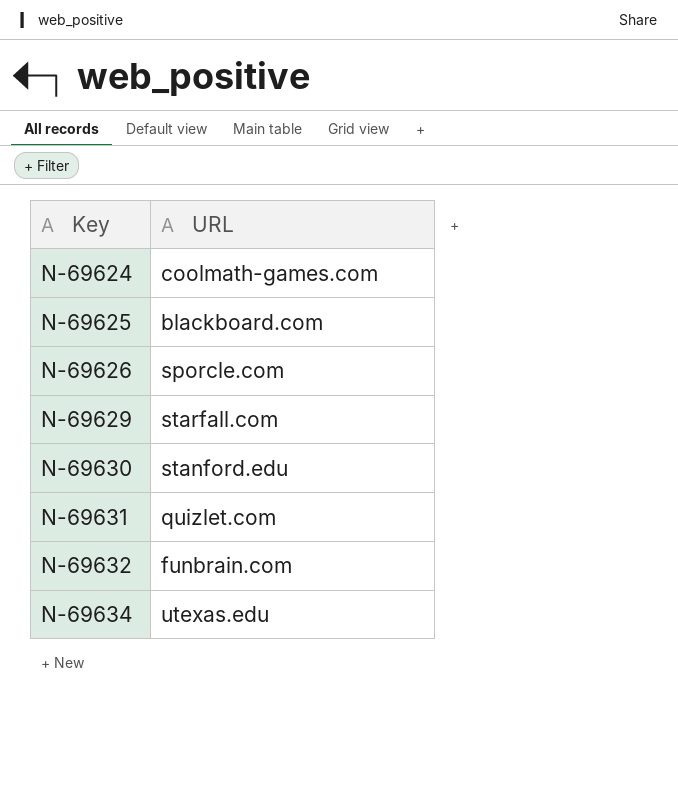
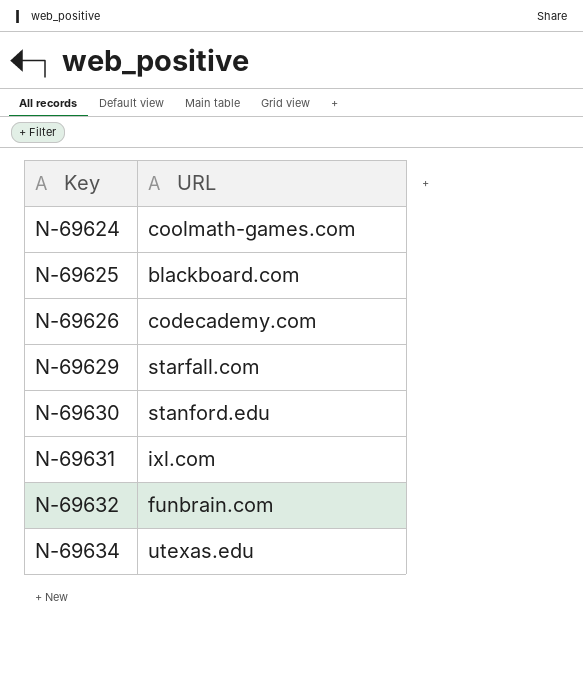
N-69626 | URL: sporcle.com -> codecademy.com
N-69631 | URL: quizlet.com -> ixl.com

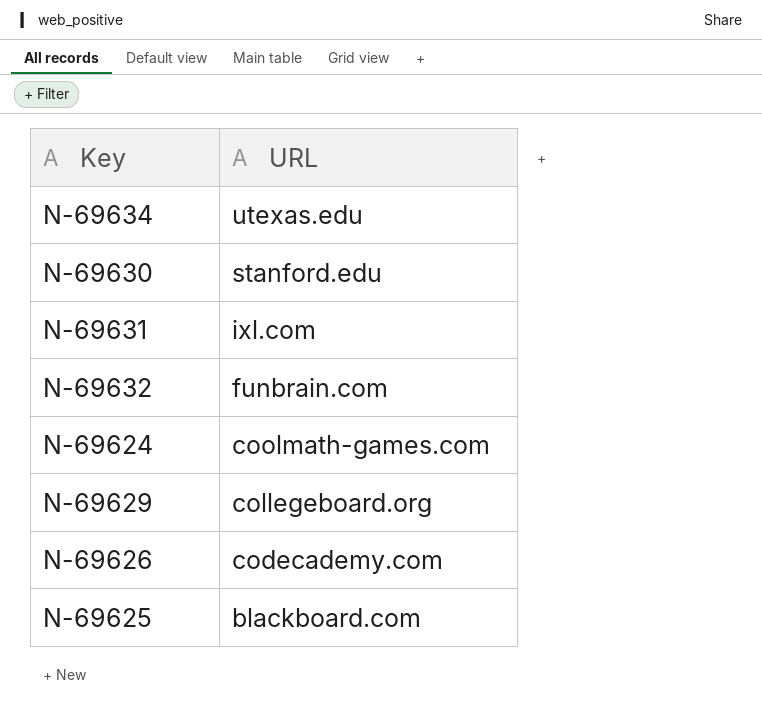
row order: Key ascending -> URL descending
N-69629 | URL: starfall.com -> collegeboard.org

